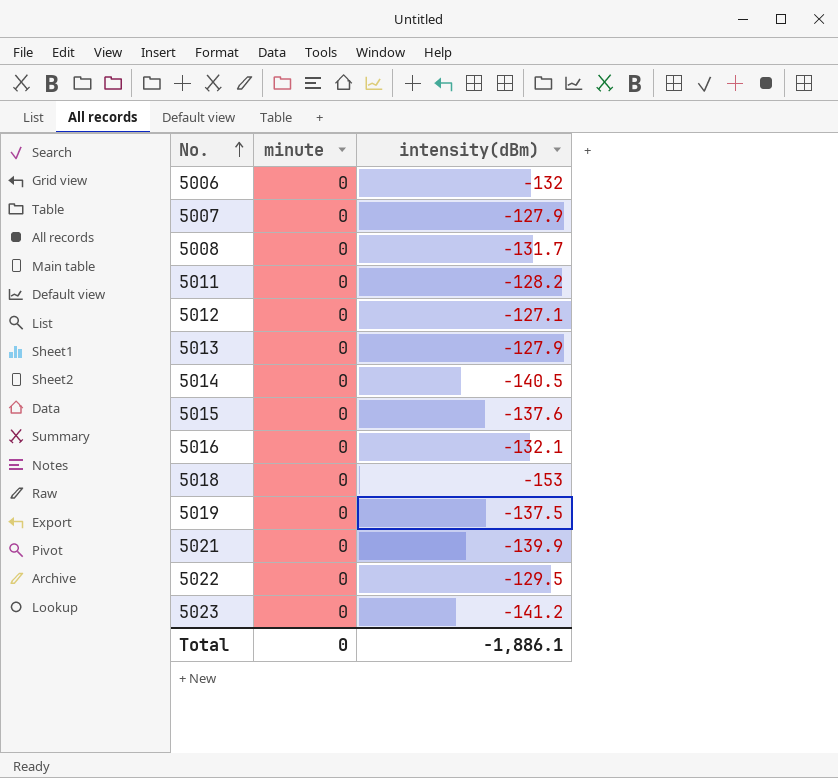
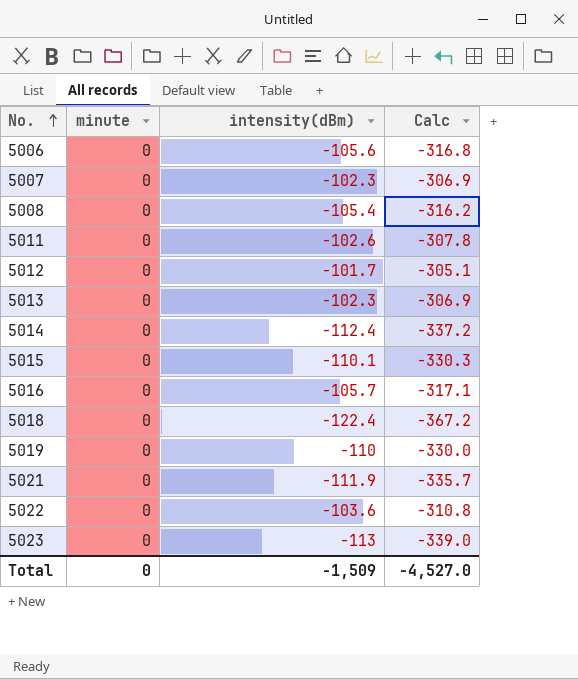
column Calc | formula: none -> [intensity(dBm)] * 3
5006 | intensity(dBm): -132 -> -105.6
5007 | intensity(dBm): -127.9 -> -102.3
5008 | intensity(dBm): -131.7 -> -105.4
5011 | intensity(dBm): -128.2 -> -102.6
5012 | intensity(dBm): -127.1 -> -101.7
5013 | intensity(dBm): -127.9 -> -102.3
5014 | intensity(dBm): -140.5 -> -112.4
5015 | intensity(dBm): -137.6 -> -110.1
5016 | intensity(dBm): -132.1 -> -105.7
5018 | intensity(dBm): -153 -> -122.4
5019 | intensity(dBm): -137.5 -> -110
5021 | intensity(dBm): -139.9 -> -111.9
5022 | intensity(dBm): -129.5 -> -103.6
5023 | intensity(dBm): -141.2 -> -113
Total | intensity(dBm): -1,886.1 -> -1,509

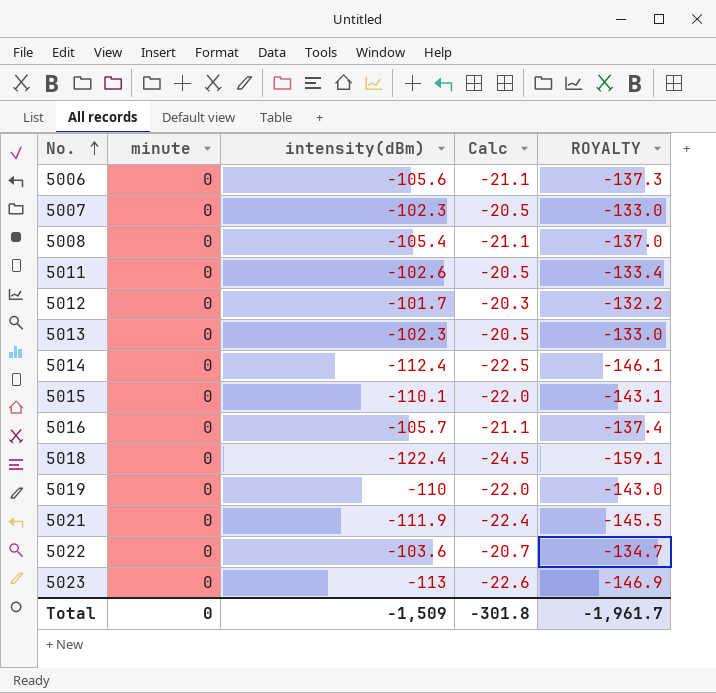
column Calc | formula: [intensity(dBm)] * 3 -> [intensity(dBm)] * 0.2
column ROYALTY | formula: none -> [intensity(dBm)] * 1.3
Total | Calc: -4,527.0 -> -301.8

